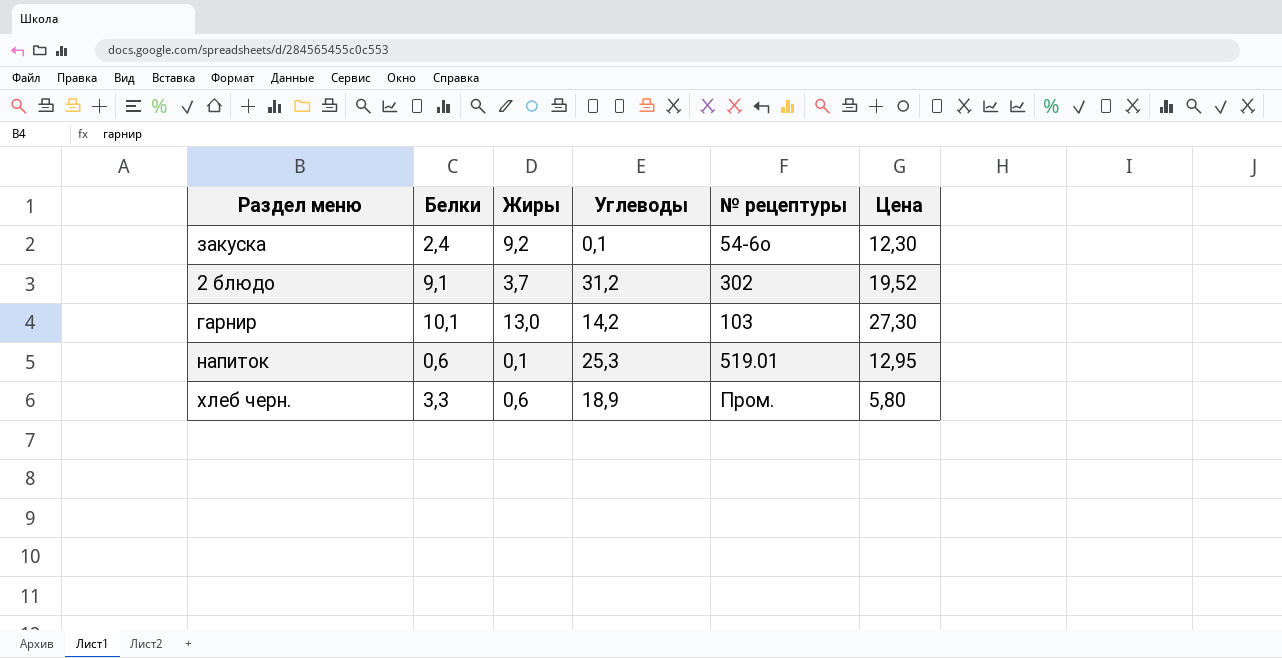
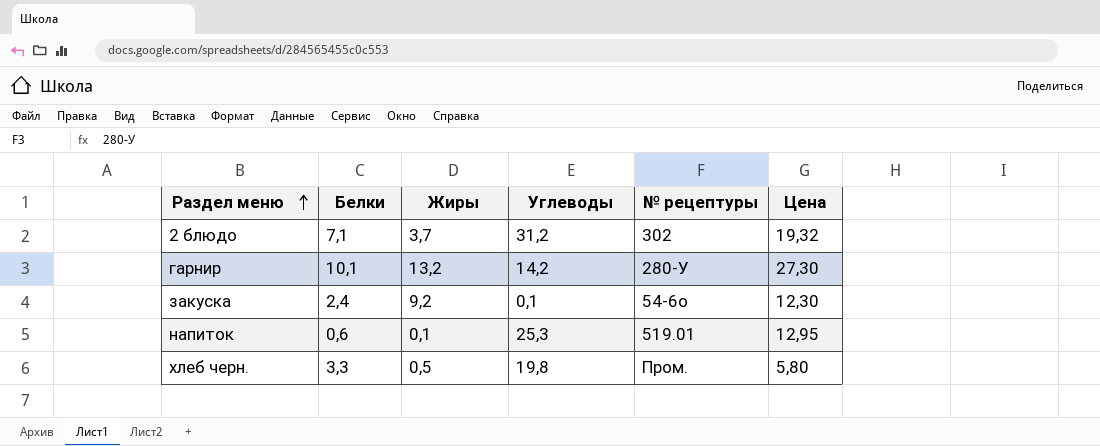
row order: none -> Раздел меню ascending
2 блюдо | Белки: 9,1 -> 7,1
2 блюдо | Цена: 19,52 -> 19,32
гарнир | Жиры: 13,0 -> 13,2
гарнир | № рецептуры: 103 -> 280-У
хлеб черн. | Жиры: 0,6 -> 0,5
хлеб черн. | Углеводы: 18,9 -> 19,8

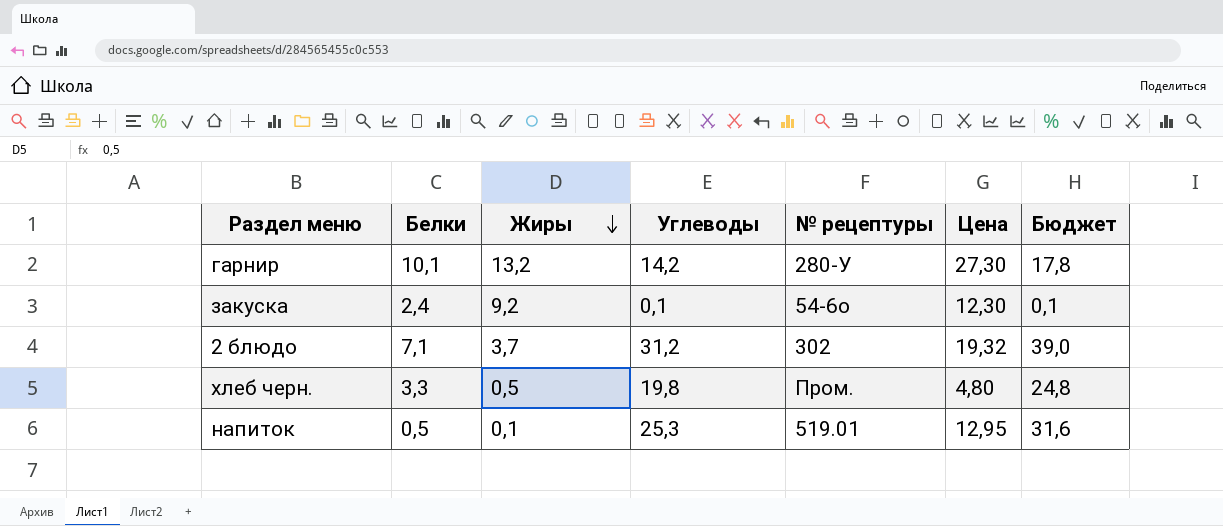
row order: Раздел меню ascending -> Жиры descending
column Бюджет | formula: none -> [Углеводы] * 1,25
хлеб черн. | Цена: 5,80 -> 4,80
напиток | Белки: 0,6 -> 0,5

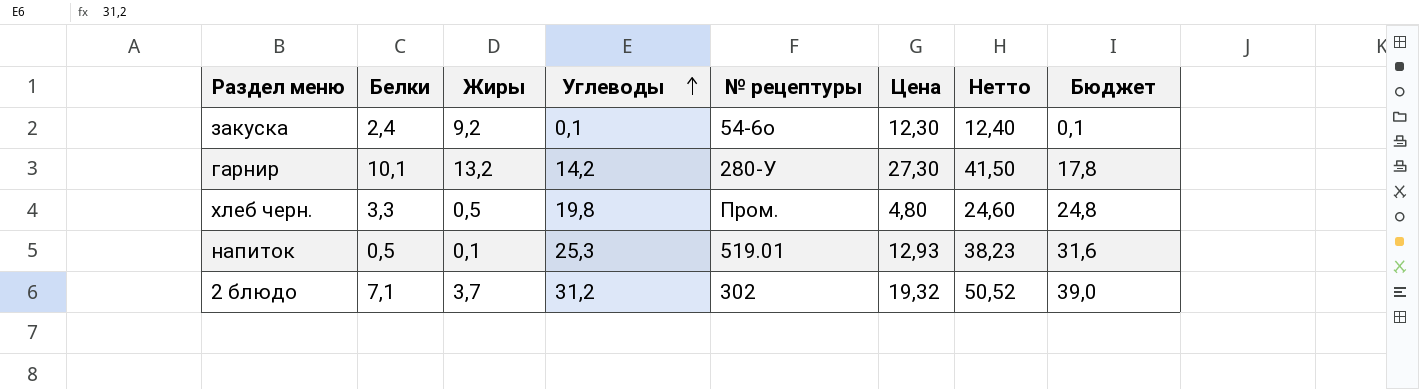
row order: Жиры descending -> Углеводы ascending
column Нетто | formula: none -> [Углеводы] + [Цена]
напиток | Цена: 12,95 -> 12,93

